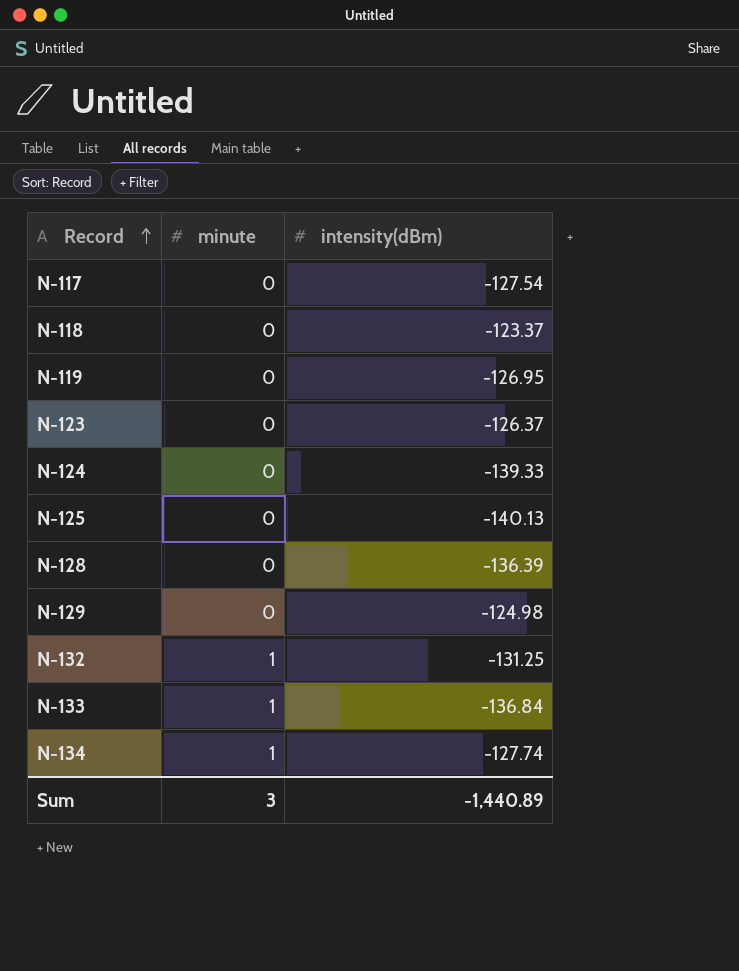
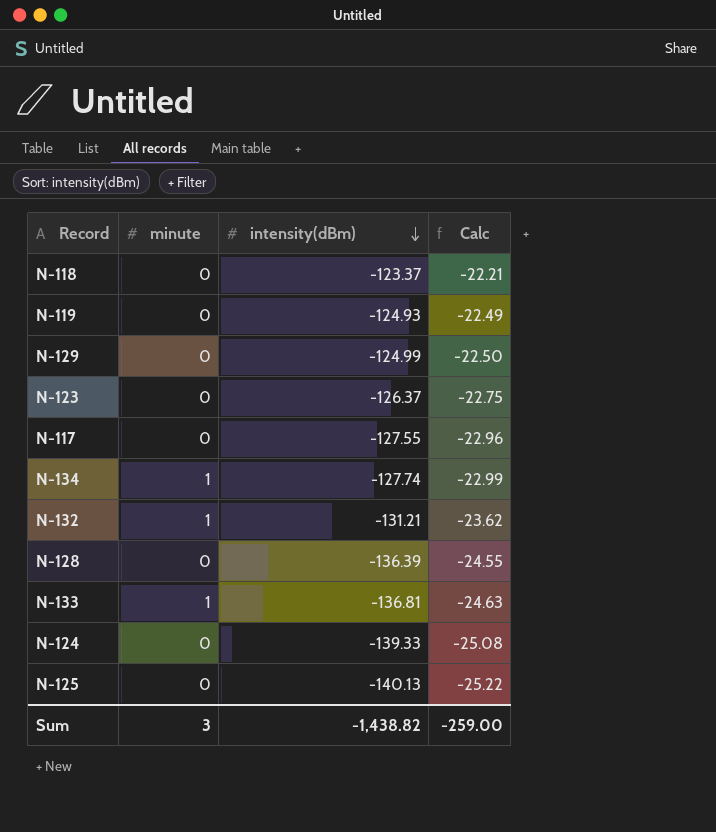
row order: Record ascending -> intensity(dBm) descending
column Calc | formula: none -> [intensity(dBm)] * 0.18
N-119 | intensity(dBm): -126.95 -> -124.93
N-129 | intensity(dBm): -124.98 -> -124.99
N-117 | intensity(dBm): -127.54 -> -127.55
N-132 | intensity(dBm): -131.25 -> -131.21
N-133 | intensity(dBm): -136.84 -> -136.81
Sum | intensity(dBm): -1,440.89 -> -1,438.82

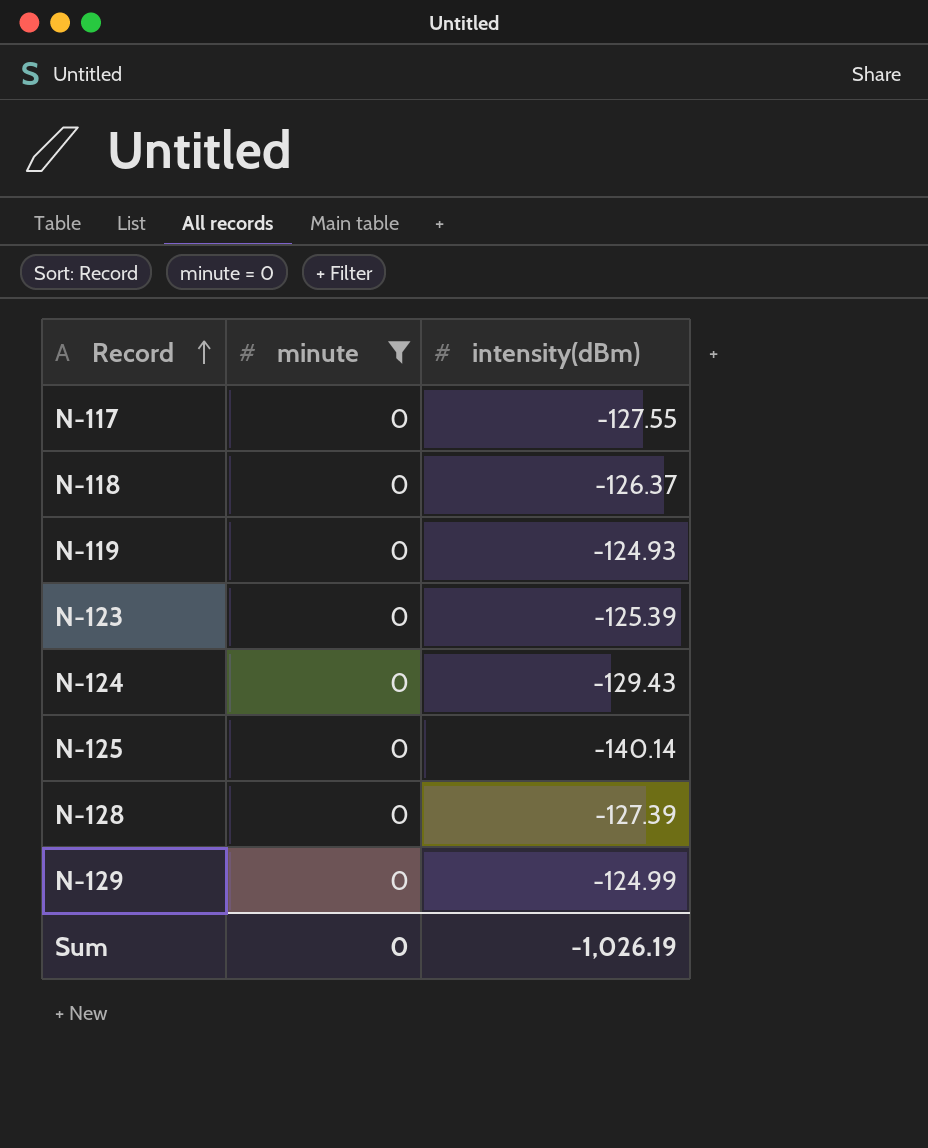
filter: none -> minute = 0
row order: intensity(dBm) descending -> Record ascending
column Calc | formula: [intensity(dBm)] * 0.18 -> none
N-118 | intensity(dBm): -123.37 -> -126.37
N-123 | intensity(dBm): -126.37 -> -125.39
N-124 | intensity(dBm): -139.33 -> -129.43
N-125 | intensity(dBm): -140.13 -> -140.14
N-128 | intensity(dBm): -136.39 -> -127.39
Sum | minute: 3 -> 0
Sum | intensity(dBm): -1,438.82 -> -1,026.19

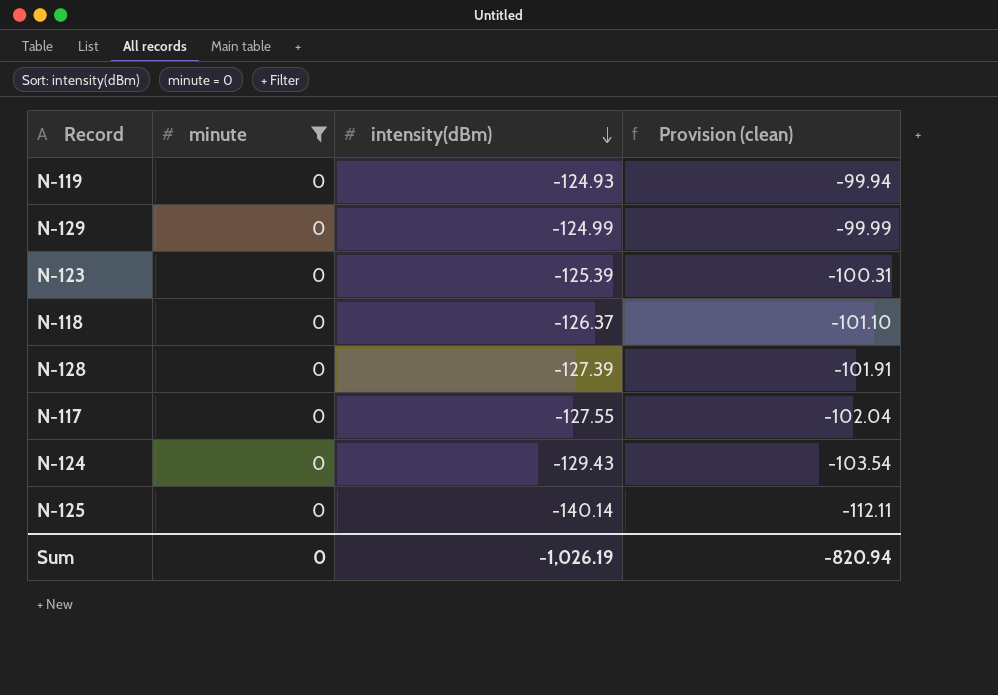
row order: Record ascending -> intensity(dBm) descending
column Provision (clean) | formula: none -> [intensity(dBm)] * 0.8

